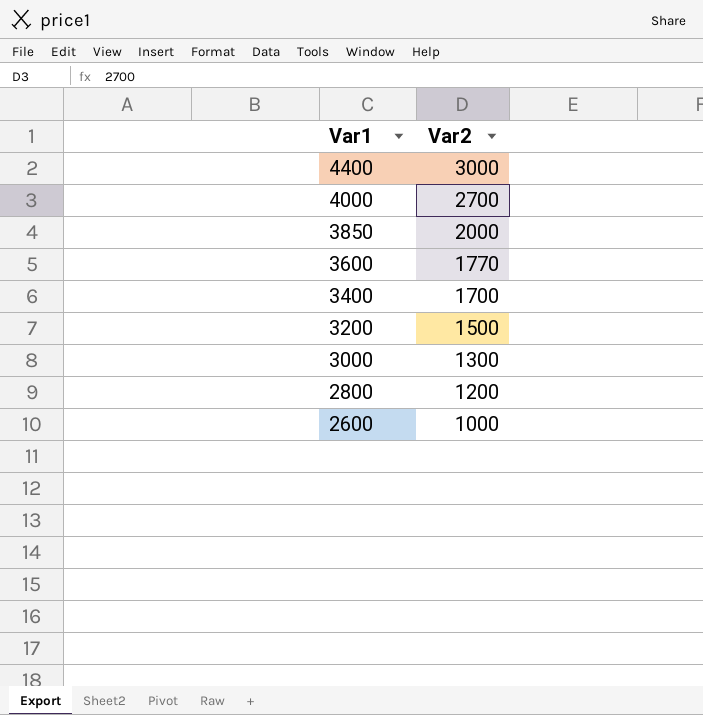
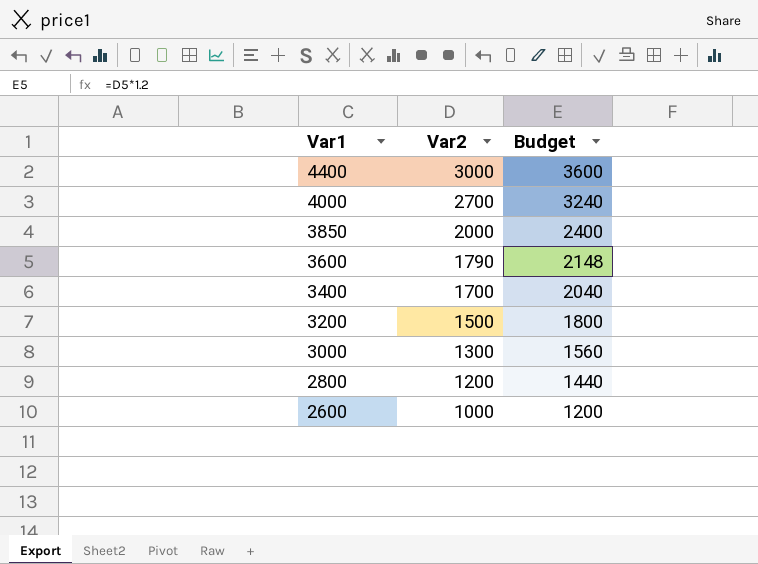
column Budget | formula: none -> [Var2] * 1.2
3600 | Var2: 1770 -> 1790

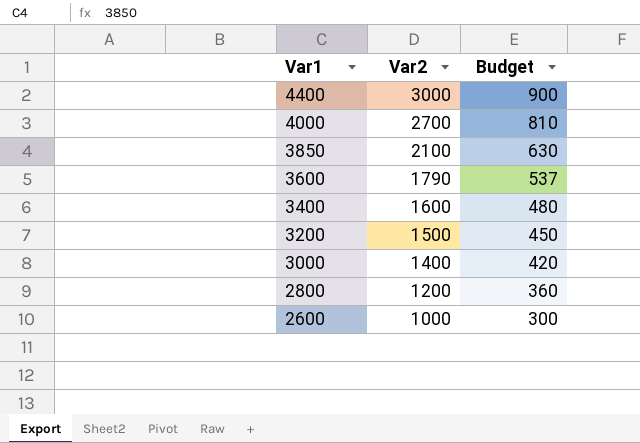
column Budget | formula: [Var2] * 1.2 -> [Var2] * 0.3
3850 | Var2: 2000 -> 2100
3400 | Var2: 1700 -> 1600
3000 | Var2: 1300 -> 1400

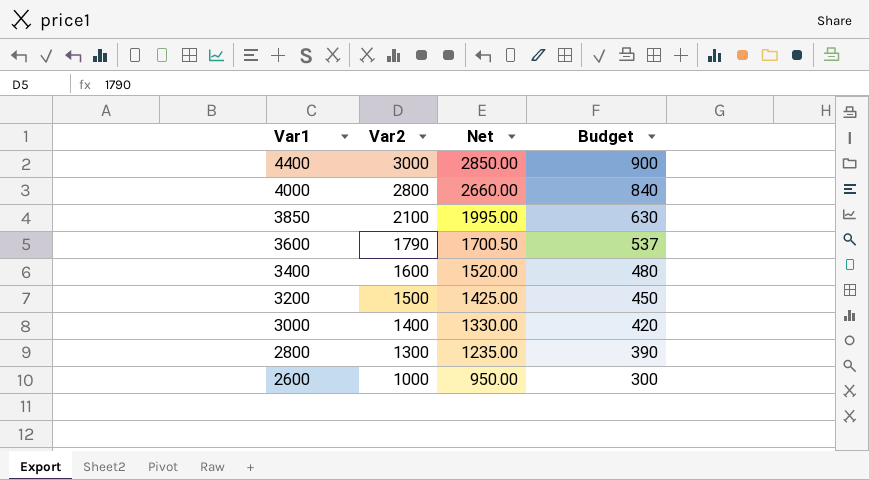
column Net | formula: none -> [Var2] * 0.95
4000 | Var2: 2700 -> 2800
4000 | Budget: 810 -> 840
2800 | Var2: 1200 -> 1300
2800 | Budget: 360 -> 390

